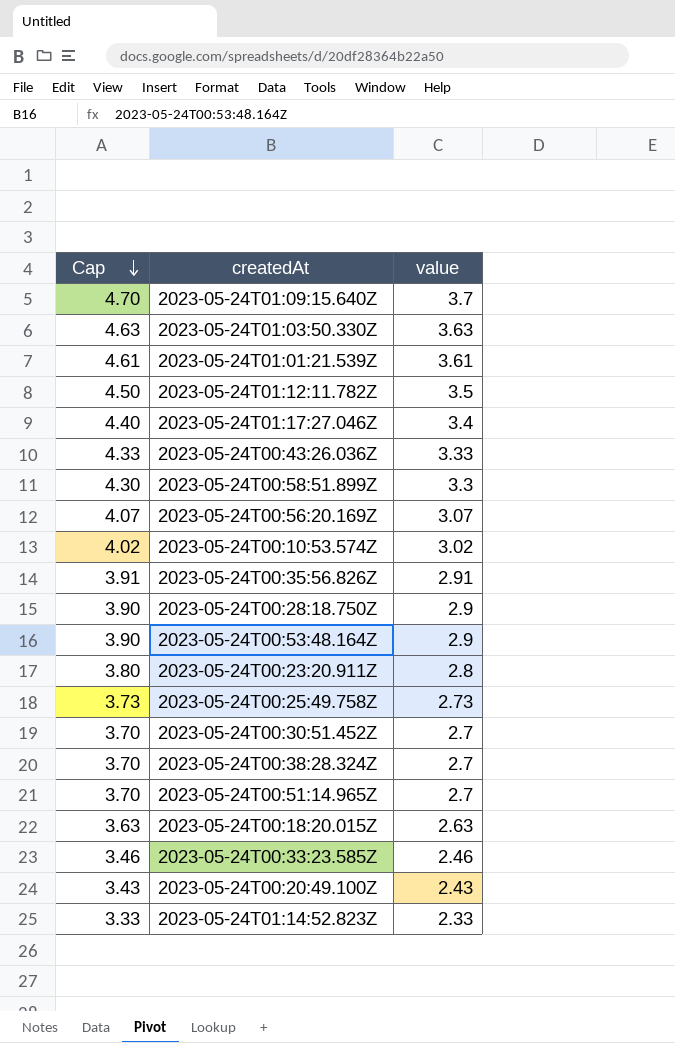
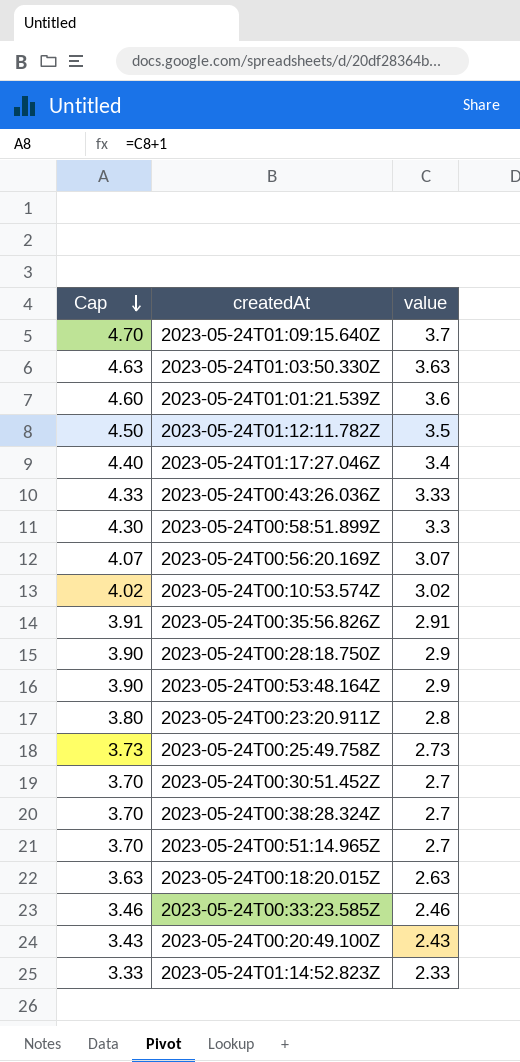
2023-05-24T01:01:21.539Z | Cap: 4.61 -> 4.60
2023-05-24T01:01:21.539Z | value: 3.61 -> 3.6

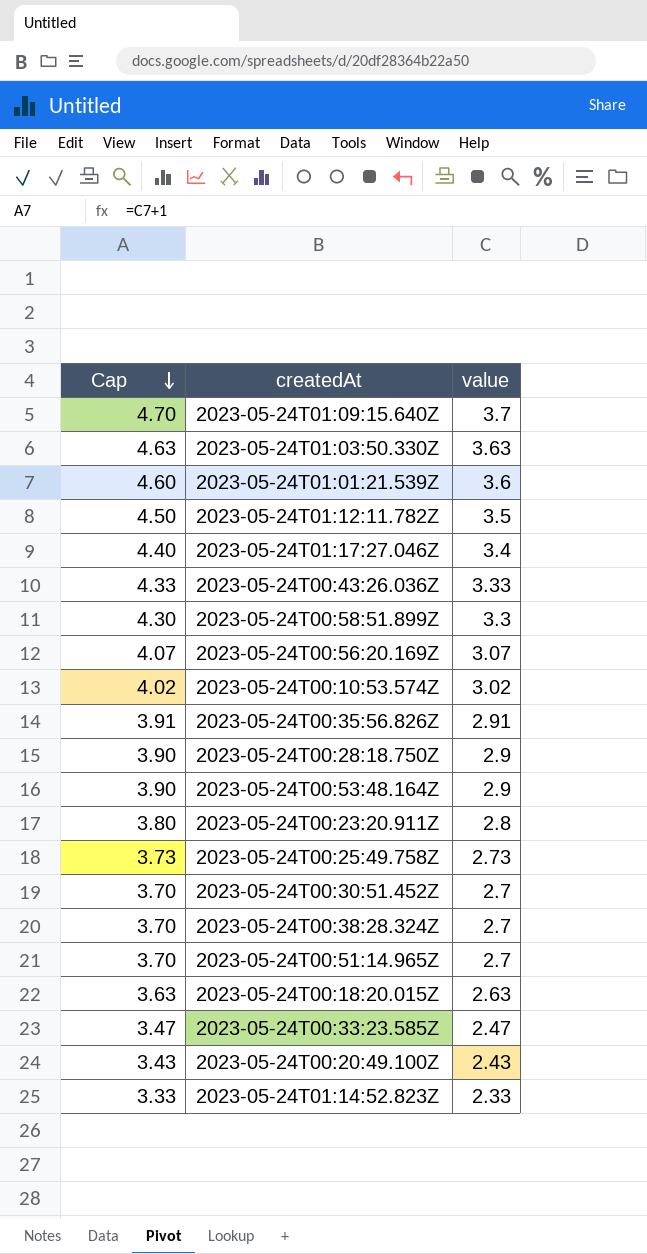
2023-05-24T00:33:23.585Z | Cap: 3.46 -> 3.47
2023-05-24T00:33:23.585Z | value: 2.46 -> 2.47

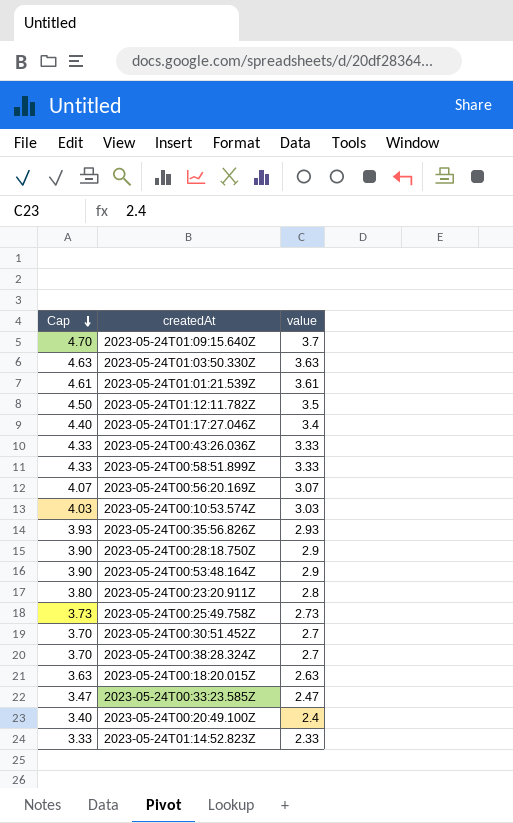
row 2023-05-24T00:51:14.965Z: 3.70 | 2.7 -> none
2023-05-24T01:01:21.539Z | Cap: 4.60 -> 4.61
2023-05-24T01:01:21.539Z | value: 3.6 -> 3.61
2023-05-24T00:58:51.899Z | Cap: 4.30 -> 4.33
2023-05-24T00:58:51.899Z | value: 3.3 -> 3.33
2023-05-24T00:10:53.574Z | Cap: 4.02 -> 4.03
2023-05-24T00:10:53.574Z | value: 3.02 -> 3.03
2023-05-24T00:35:56.826Z | Cap: 3.91 -> 3.93
2023-05-24T00:35:56.826Z | value: 2.91 -> 2.93
2023-05-24T00:20:49.100Z | Cap: 3.43 -> 3.40
2023-05-24T00:20:49.100Z | value: 2.43 -> 2.4

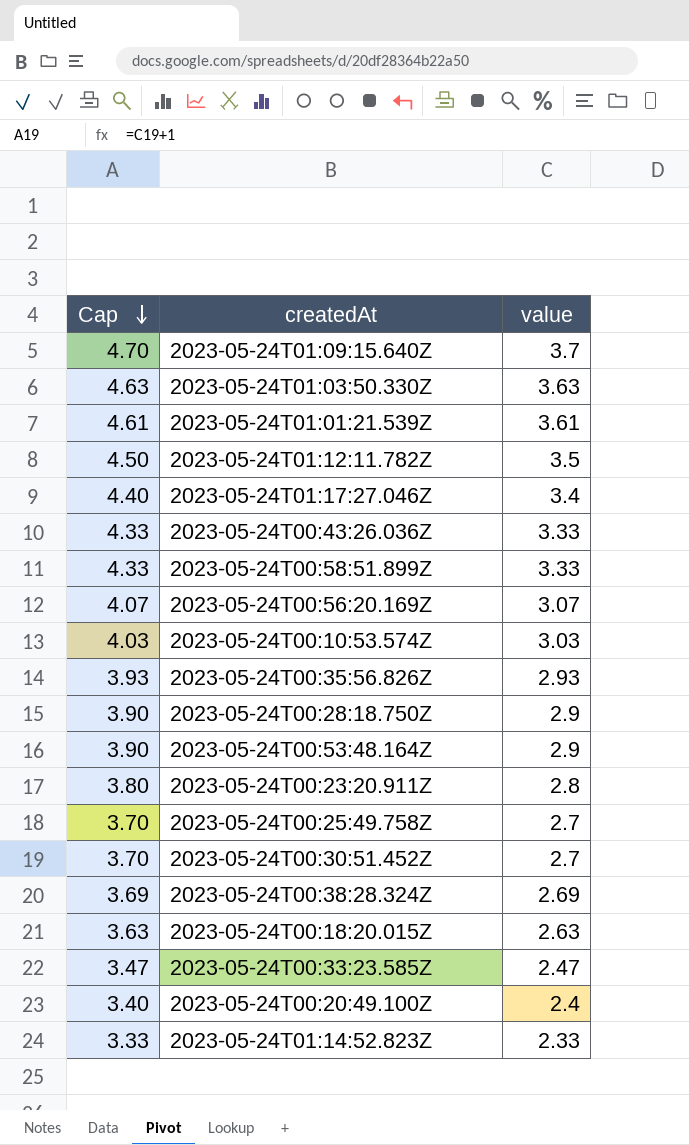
2023-05-24T00:25:49.758Z | Cap: 3.73 -> 3.70
2023-05-24T00:25:49.758Z | value: 2.73 -> 2.7
2023-05-24T00:38:28.324Z | Cap: 3.70 -> 3.69
2023-05-24T00:38:28.324Z | value: 2.7 -> 2.69

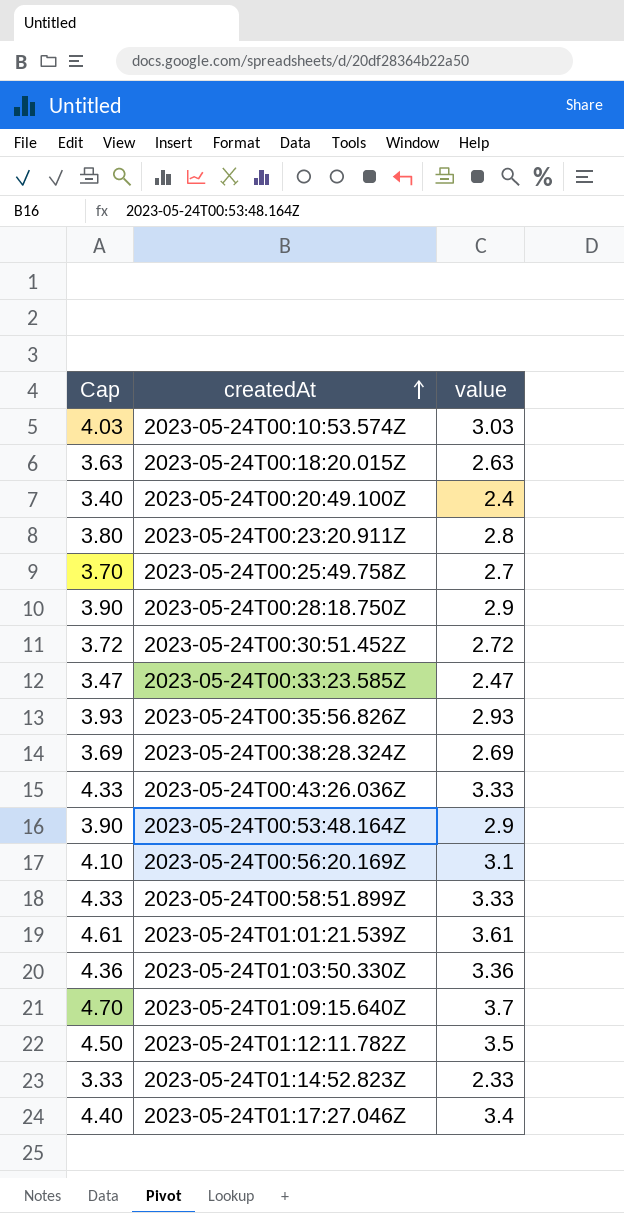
row order: Cap descending -> createdAt ascending
2023-05-24T00:30:51.452Z | Cap: 3.70 -> 3.72
2023-05-24T00:30:51.452Z | value: 2.7 -> 2.72
2023-05-24T00:56:20.169Z | Cap: 4.07 -> 4.10
2023-05-24T00:56:20.169Z | value: 3.07 -> 3.1
2023-05-24T01:03:50.330Z | Cap: 4.63 -> 4.36
2023-05-24T01:03:50.330Z | value: 3.63 -> 3.36

